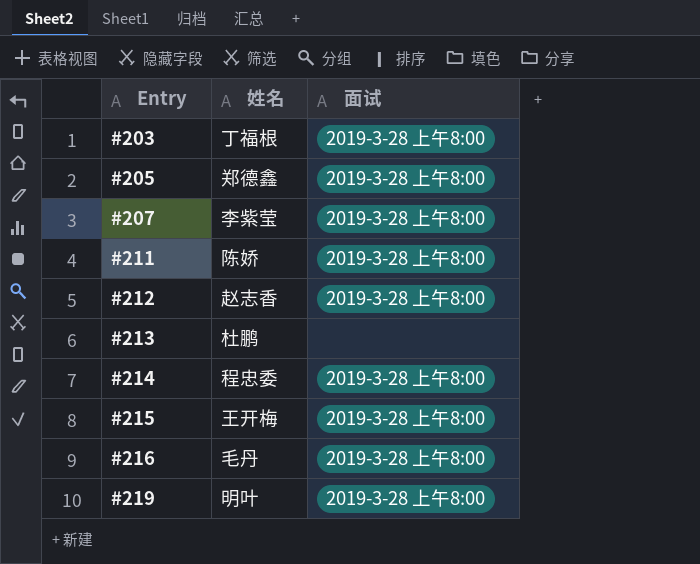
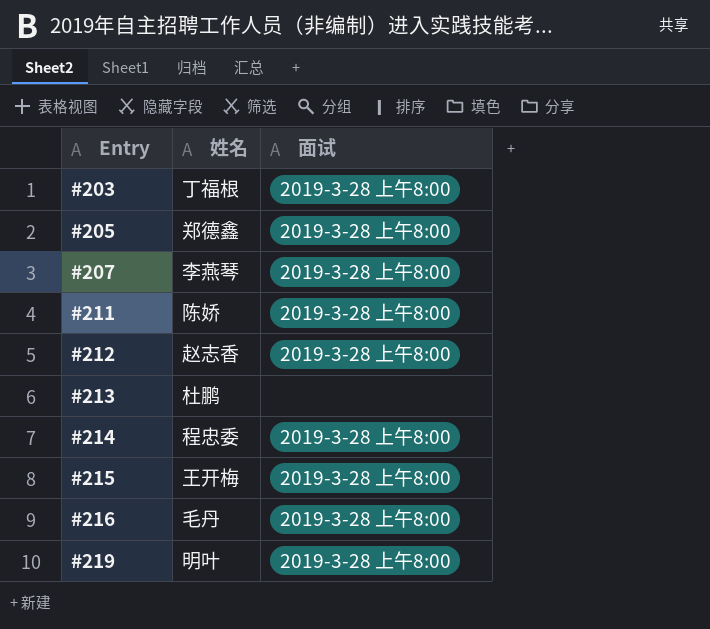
#207 | 姓名: 李紫莹 -> 李燕琴

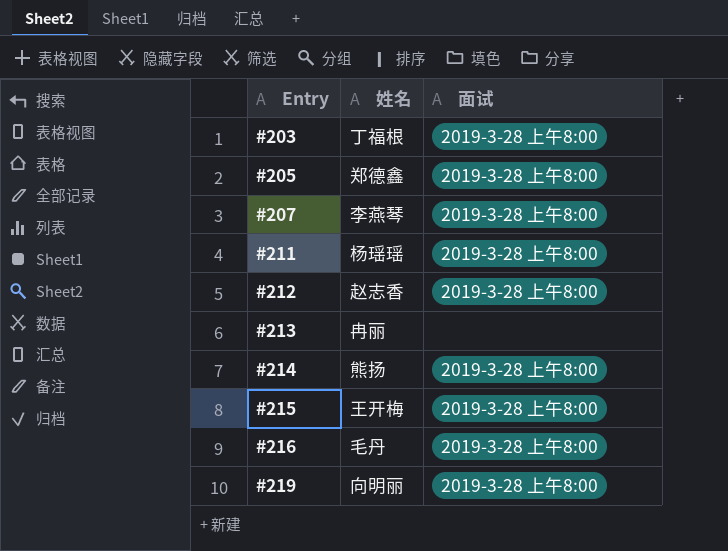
#211 | 姓名: 陈娇 -> 杨瑶瑶
#213 | 姓名: 杜鹏 -> 冉丽
#214 | 姓名: 程忠委 -> 熊扬
#219 | 姓名: 明叶 -> 向明丽

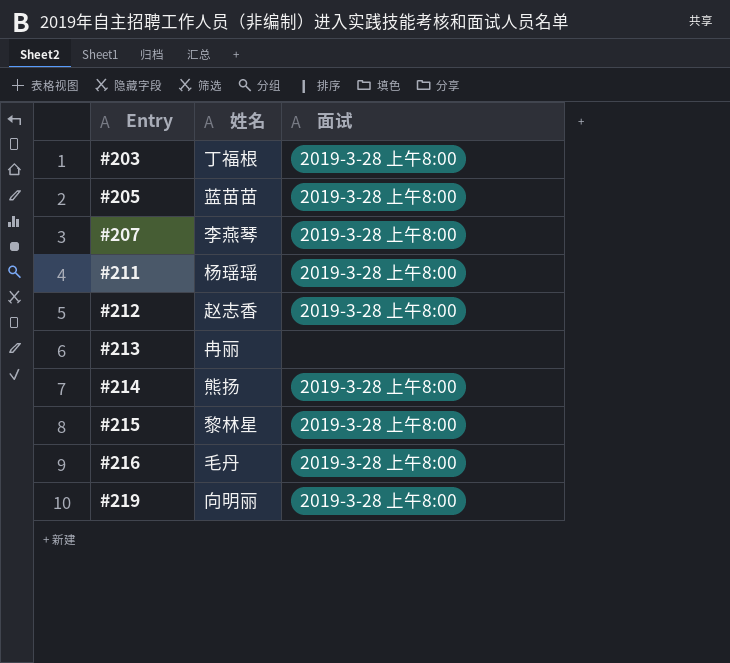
#205 | 姓名: 郑德鑫 -> 蓝苗苗
#215 | 姓名: 王开梅 -> 黎林星

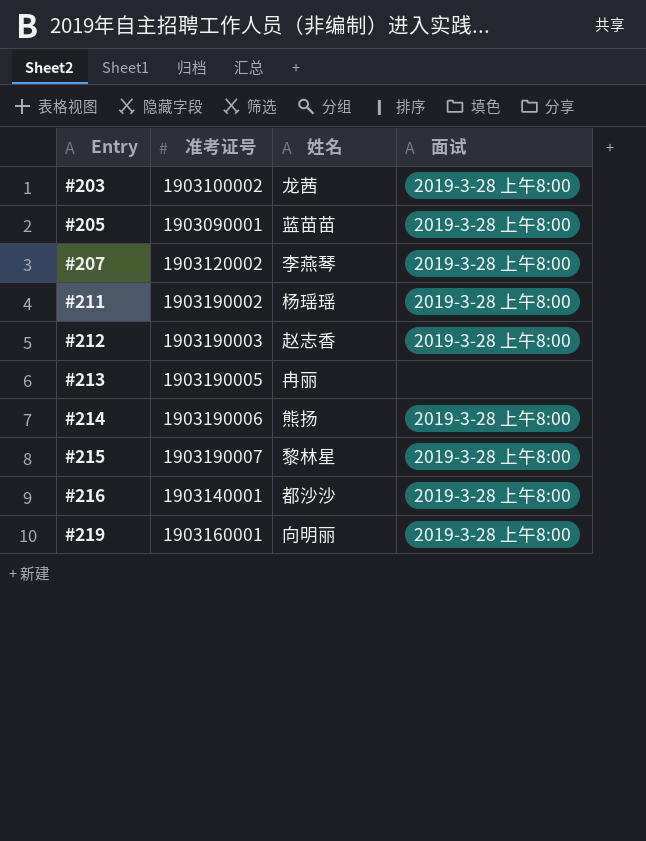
column 准考证号 | position: none -> 2
#203 | 姓名: 丁福根 -> 龙茜
#216 | 姓名: 毛丹 -> 都沙沙

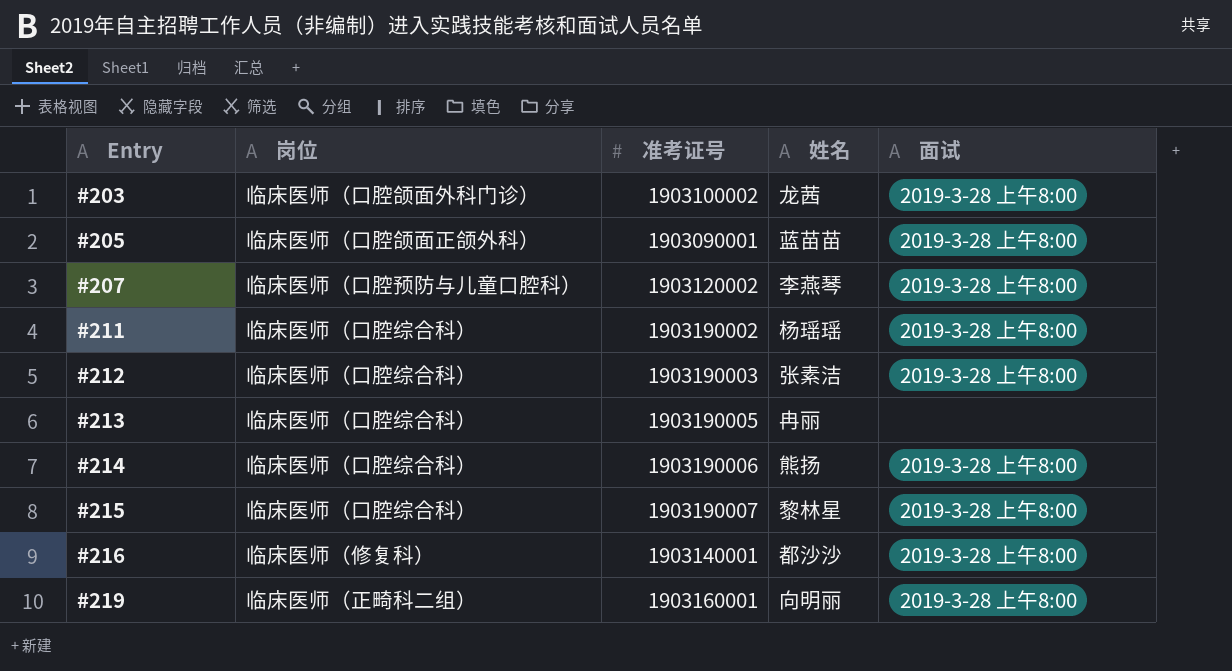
column 岗位 | position: none -> 2
#212 | 姓名: 赵志香 -> 张素洁

